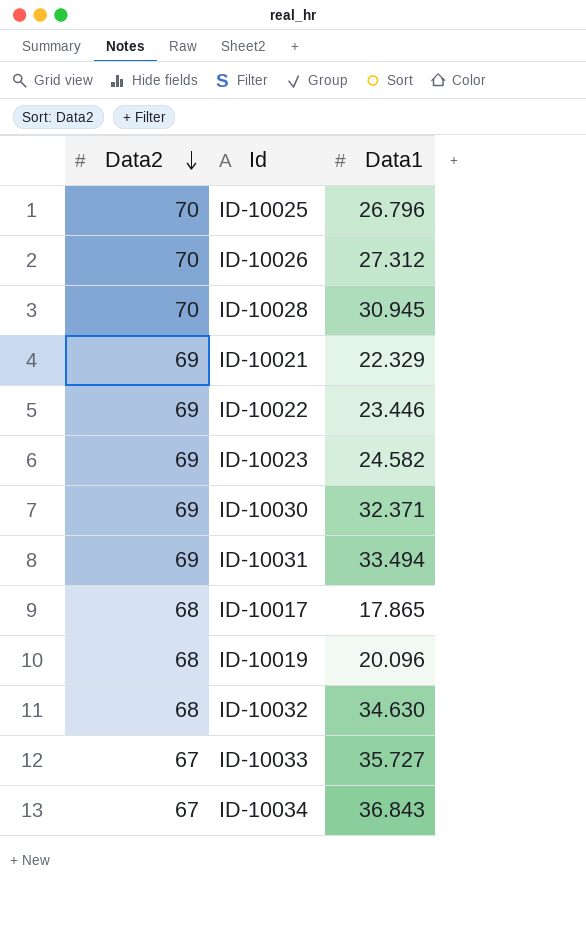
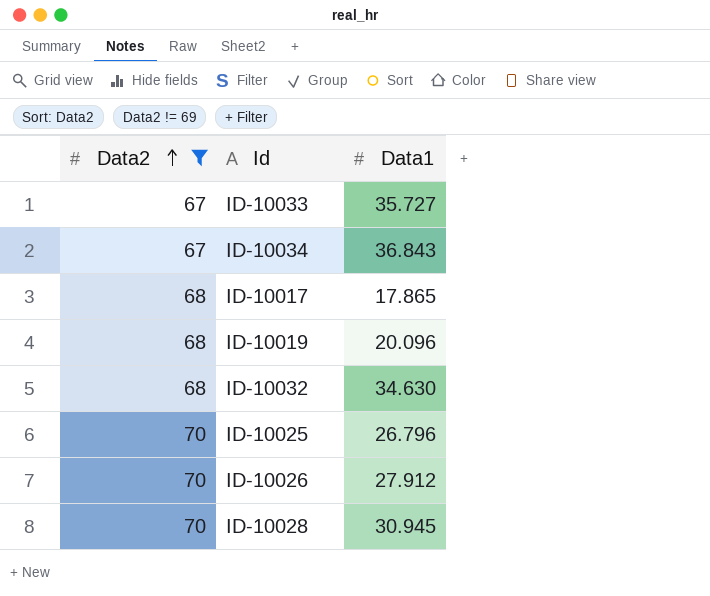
filter: none -> Data2 != 69
row order: Data2 descending -> Data2 ascending
ID-10026 | Data1: 27.312 -> 27.912

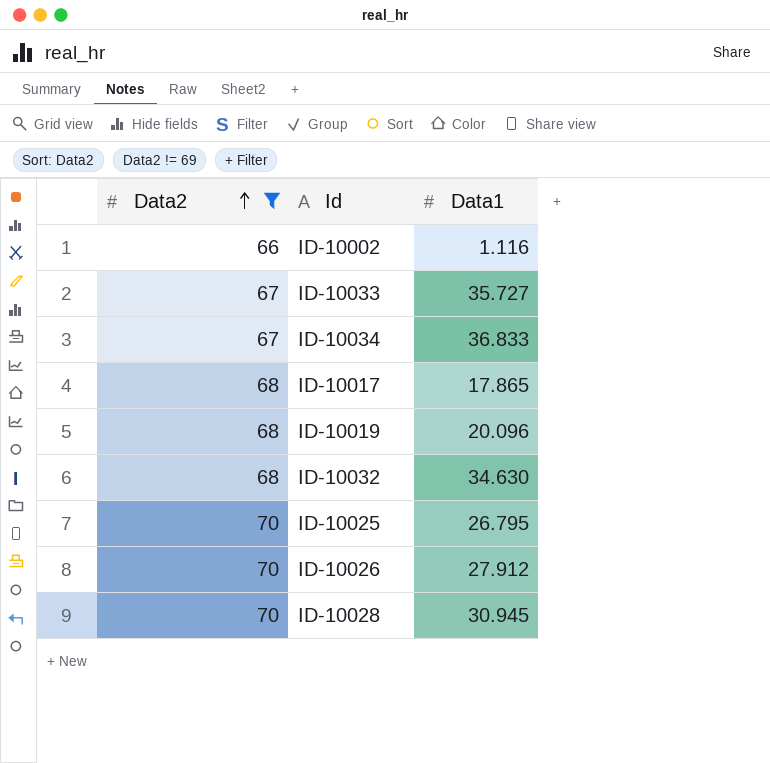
row ID-10002: none -> 66 | 1.116
ID-10034 | Data1: 36.843 -> 36.833
ID-10025 | Data1: 26.796 -> 26.795

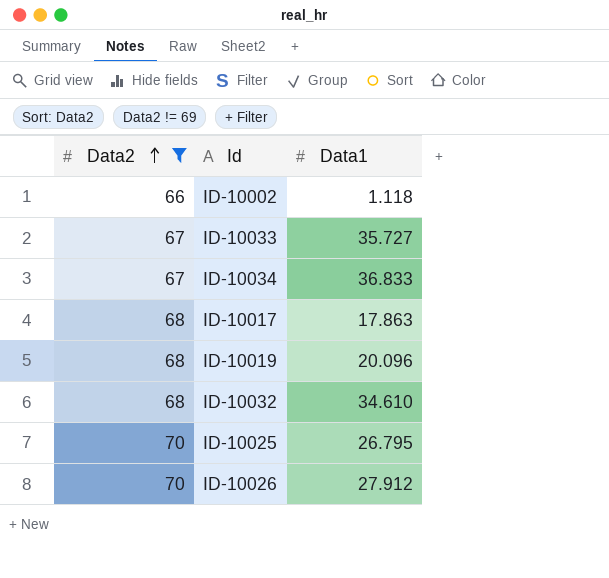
row ID-10028: 70 | 30.945 -> none
ID-10002 | Data1: 1.116 -> 1.118
ID-10017 | Data1: 17.865 -> 17.863
ID-10032 | Data1: 34.630 -> 34.610

